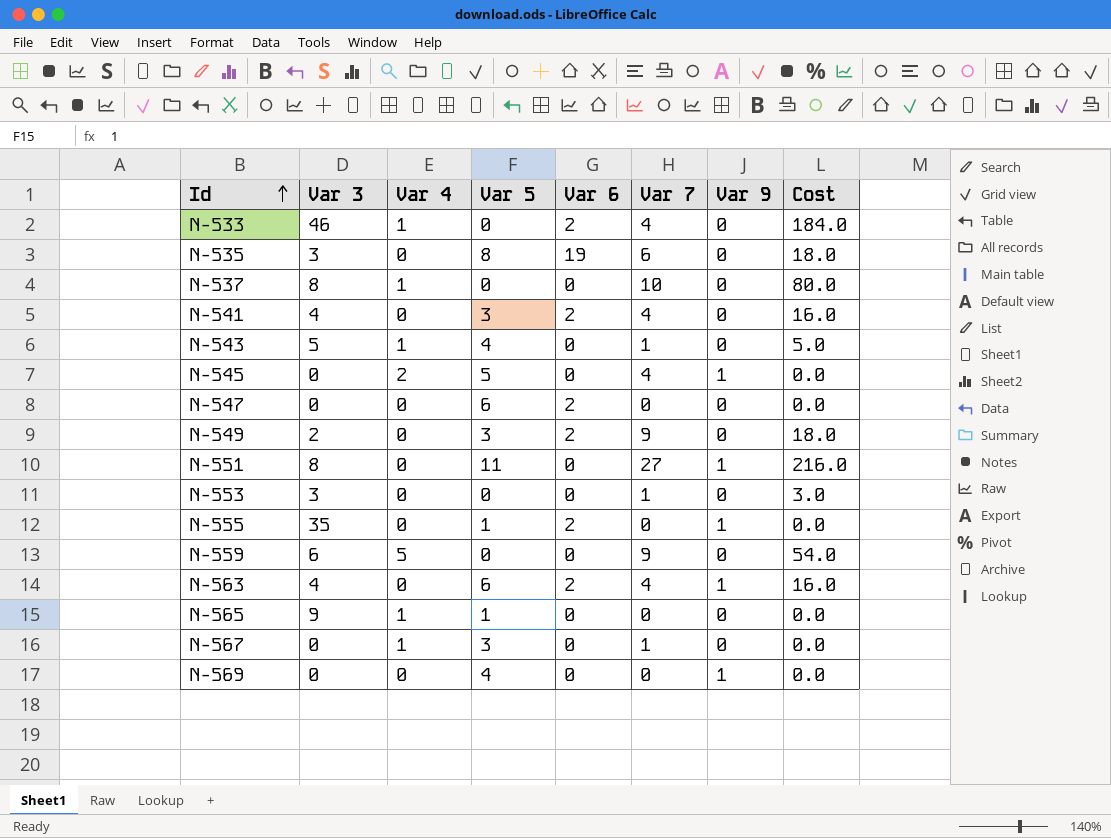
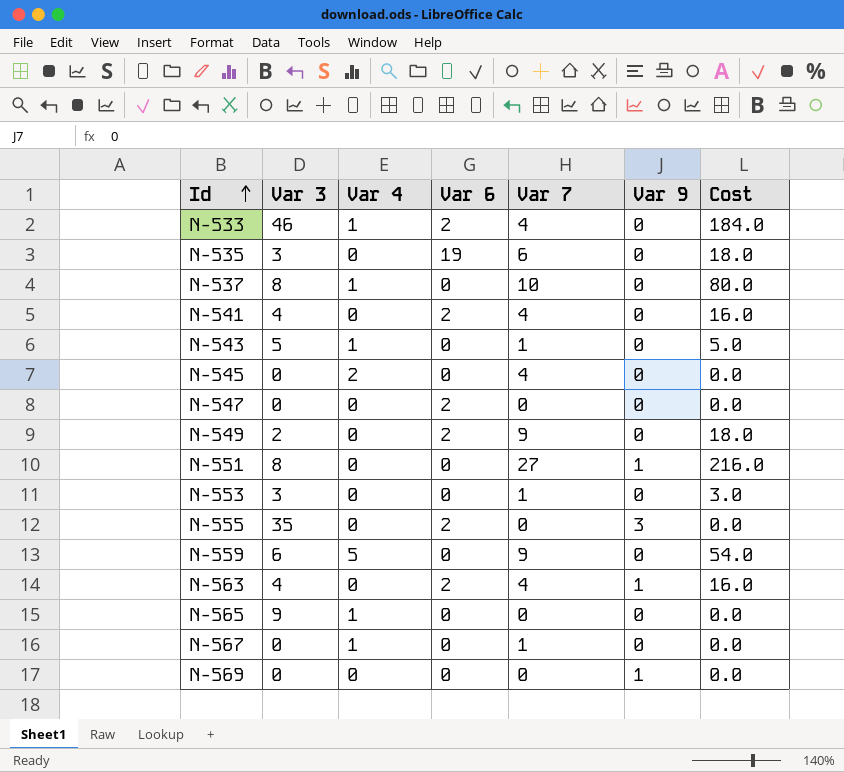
column Var 5 | position: 4 -> none
N-545 | Var 9: 1 -> 0
N-555 | Var 9: 1 -> 3

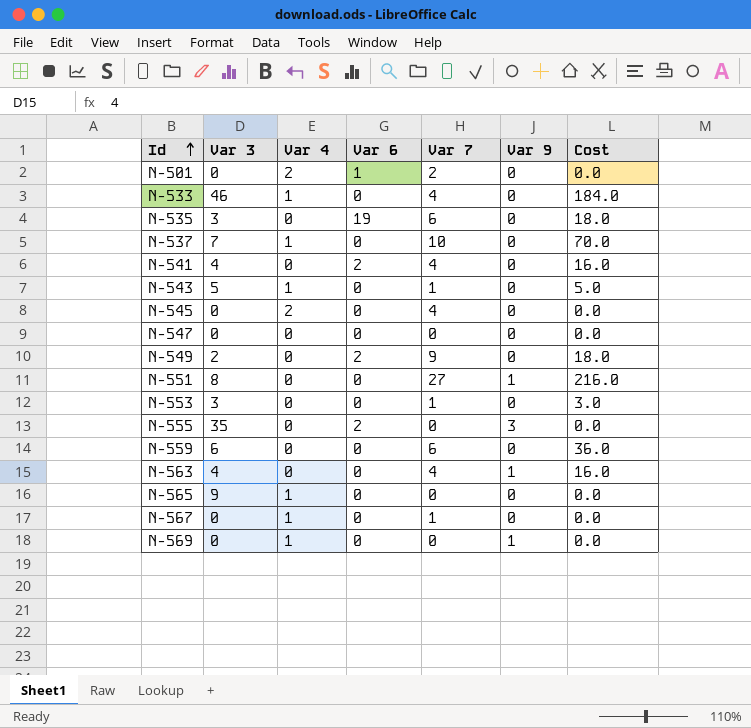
row N-501: none -> 0 | 2 | 1 | 2 | 0 | 0.0
N-533 | Var 6: 2 -> 0
N-537 | Var 3: 8 -> 7
N-537 | Cost: 80.0 -> 70.0
N-547 | Var 6: 2 -> 0
N-559 | Var 4: 5 -> 0
N-559 | Var 7: 9 -> 6
N-559 | Cost: 54.0 -> 36.0
N-563 | Var 6: 2 -> 0
N-569 | Var 4: 0 -> 1

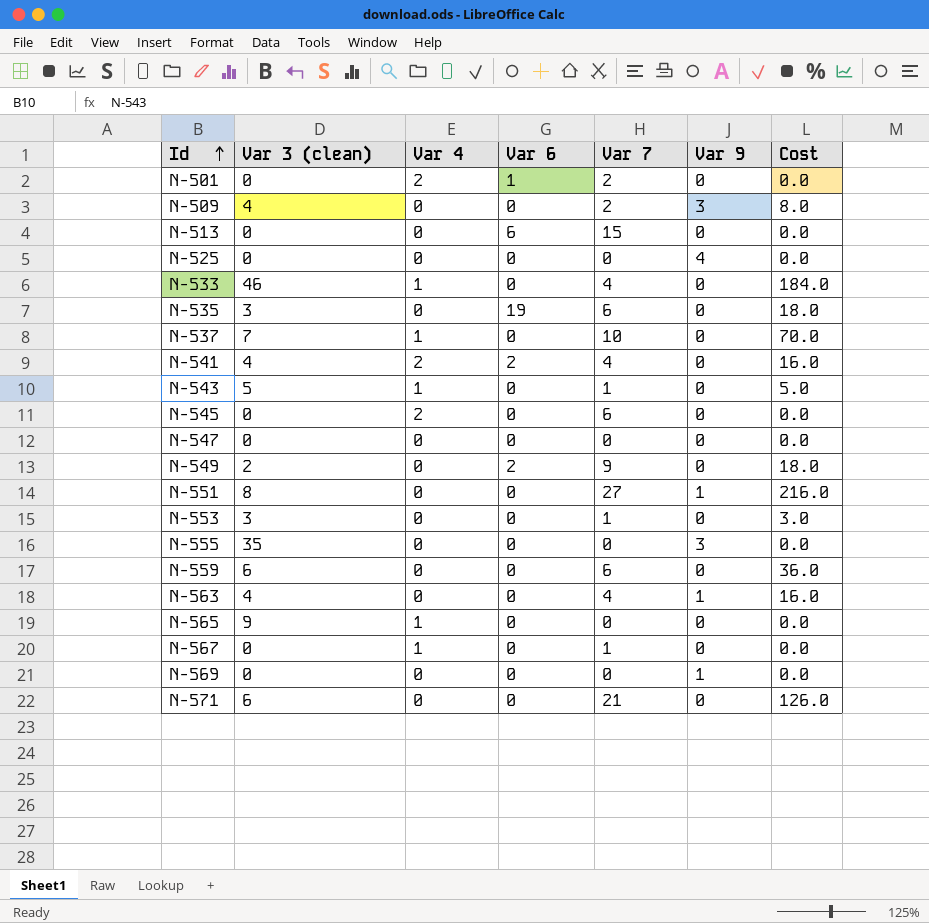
column name: Var 3 -> Var 3 (clean)
row N-509: none -> 4 | 0 | 0 | 2 | 3 | 8.0
row N-513: none -> 0 | 0 | 6 | 15 | 0 | 0.0
row N-525: none -> 0 | 0 | 0 | 0 | 4 | 0.0
N-541 | Var 4: 0 -> 2
N-545 | Var 7: 4 -> 6
N-555 | Var 6: 2 -> 0
N-569 | Var 4: 1 -> 0
row N-571: none -> 6 | 0 | 0 | 21 | 0 | 126.0

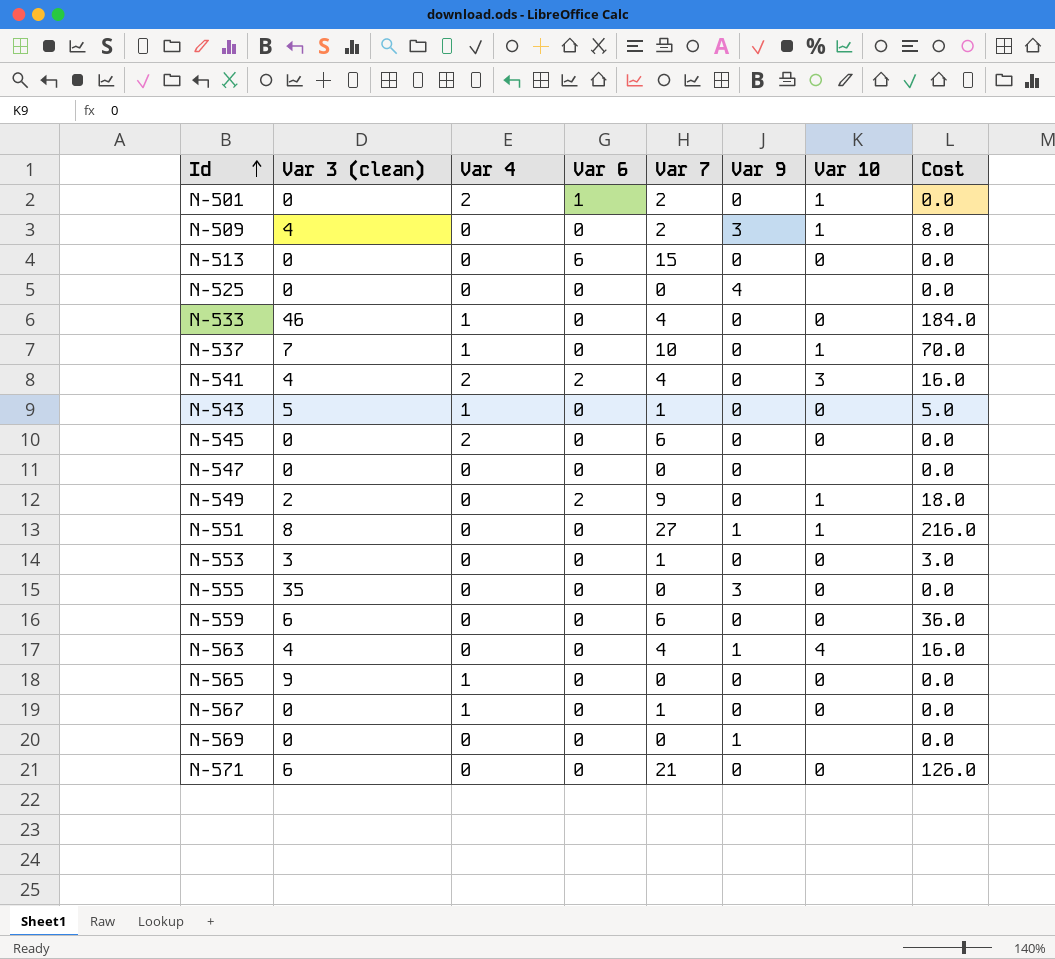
column Var 10 | position: none -> 7
row N-535: 3 | 0 | 19 | 6 | 0 | 18.0 -> none

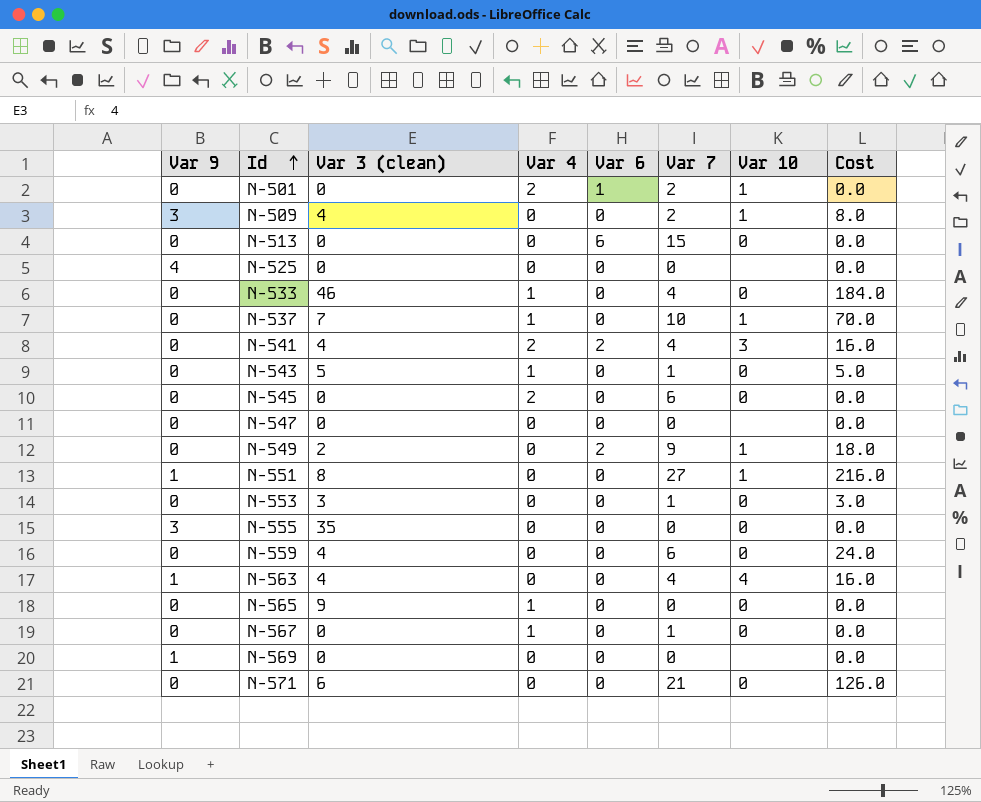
column Var 9 | position: 6 -> 1
N-559 | Var 3 (clean): 6 -> 4
N-559 | Cost: 36.0 -> 24.0

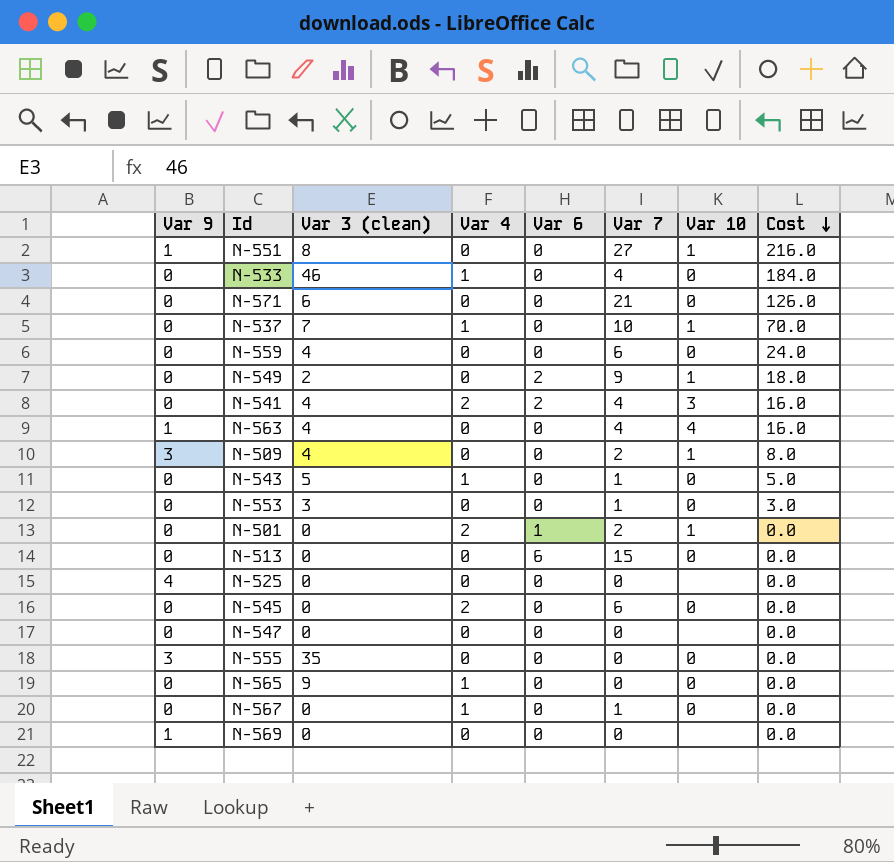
row order: Id ascending -> Cost descending

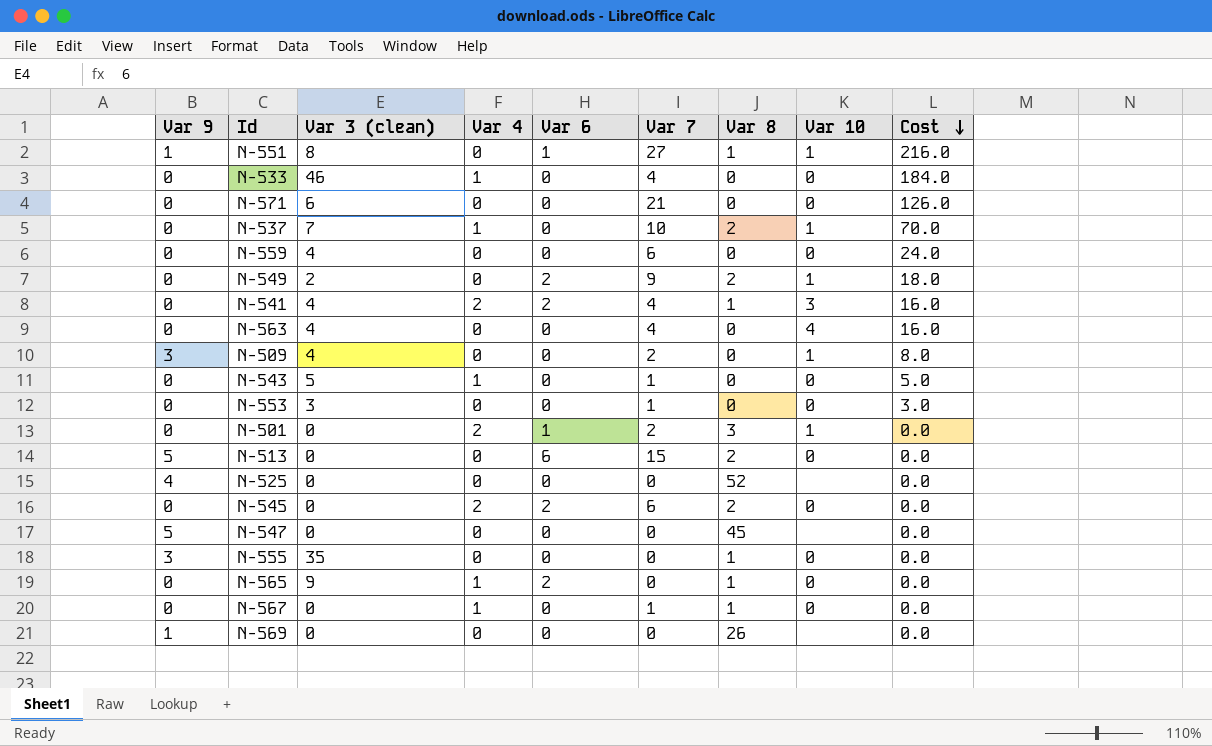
column Var 8 | position: none -> 7
N-551 | Var 6: 0 -> 1
N-563 | Var 9: 1 -> 0
N-513 | Var 9: 0 -> 5
N-545 | Var 6: 0 -> 2
N-547 | Var 9: 0 -> 5
N-565 | Var 6: 0 -> 2

